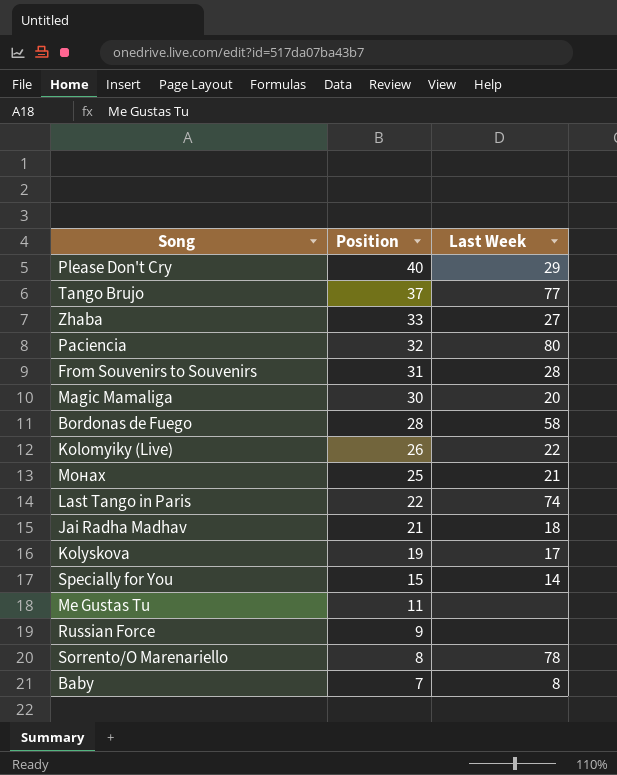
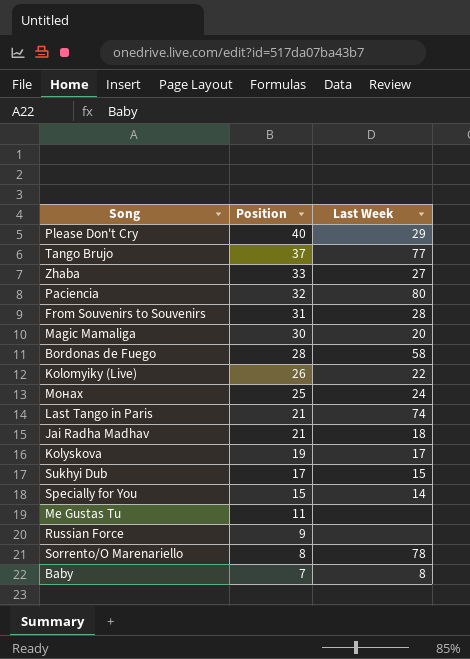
Монах | Last Week: 21 -> 24
Last Tango in Paris | Position: 22 -> 21
row Sukhyi Dub: none -> 17 | 15

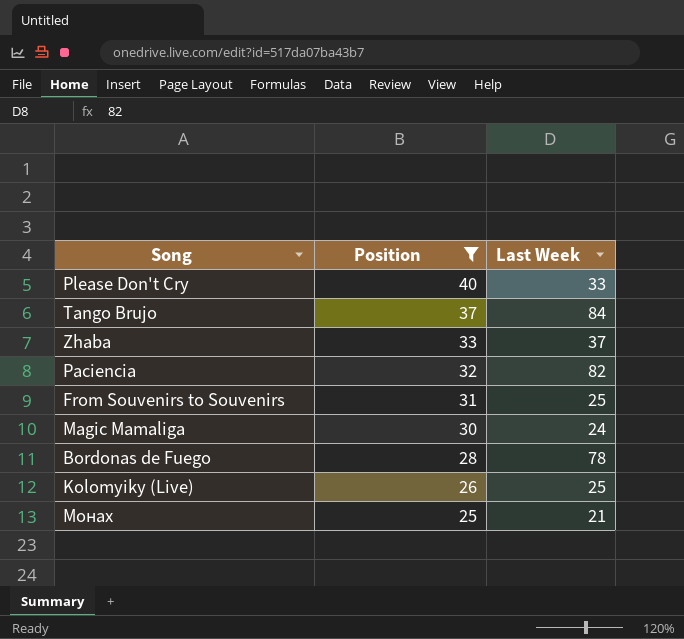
filter: none -> Position >= 25
Please Don't Cry | Last Week: 29 -> 33
Tango Brujo | Last Week: 77 -> 84
Zhaba | Last Week: 27 -> 37
Paciencia | Last Week: 80 -> 82
From Souvenirs to Souvenirs | Last Week: 28 -> 25
Magic Mamaliga | Last Week: 20 -> 24
Bordonas de Fuego | Last Week: 58 -> 78
Kolomyіky (Live) | Last Week: 22 -> 25
Монах | Last Week: 24 -> 21

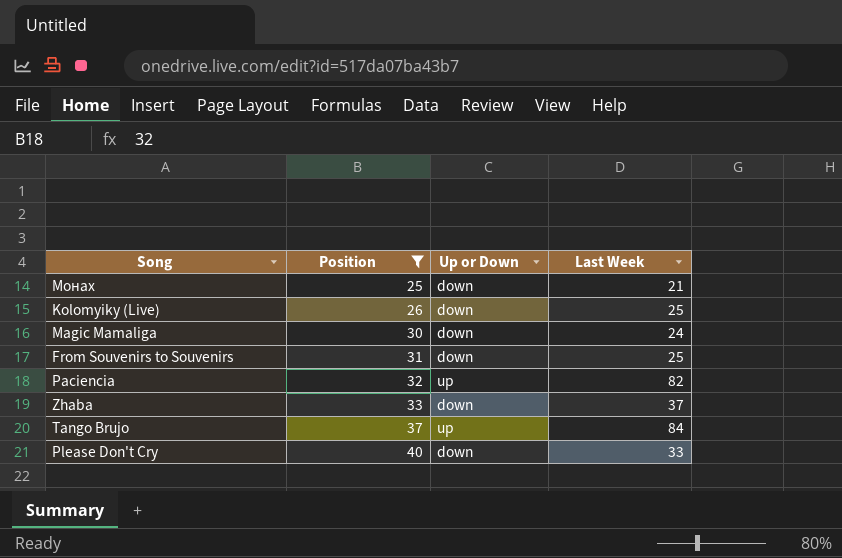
row order: Position descending -> Position ascending
column Up or Down | position: none -> 3
row Bordonas de Fuego: 28 | 78 -> none

